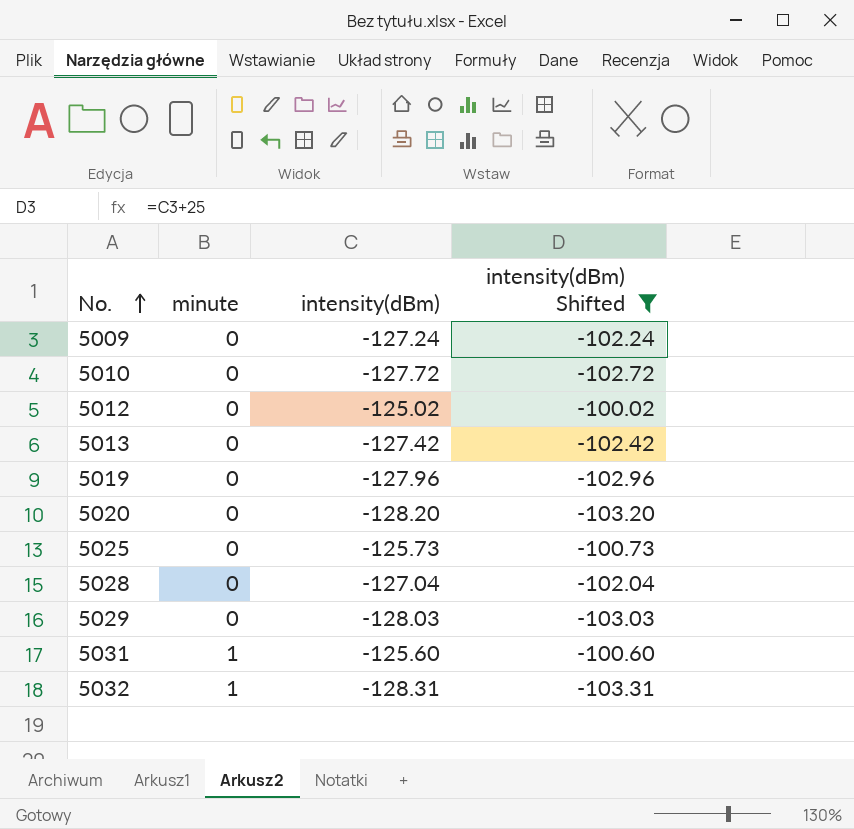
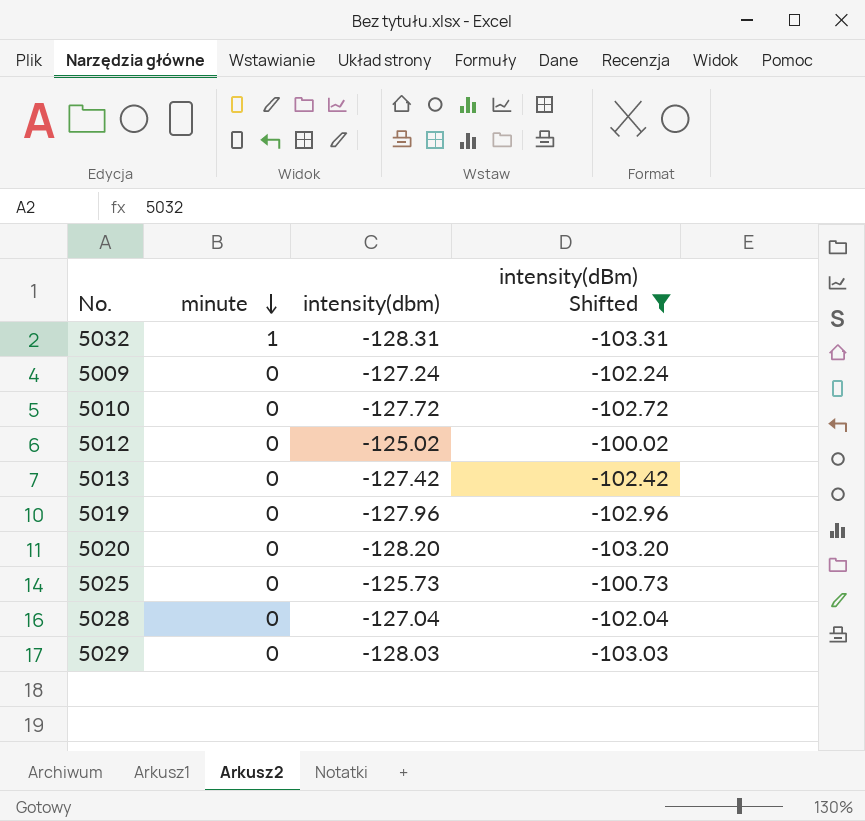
row order: No. ascending -> minute descending
column name: intensity(dBm) -> intensity(dbm)
row 5031: 1 | -125.60 | -100.60 -> none

